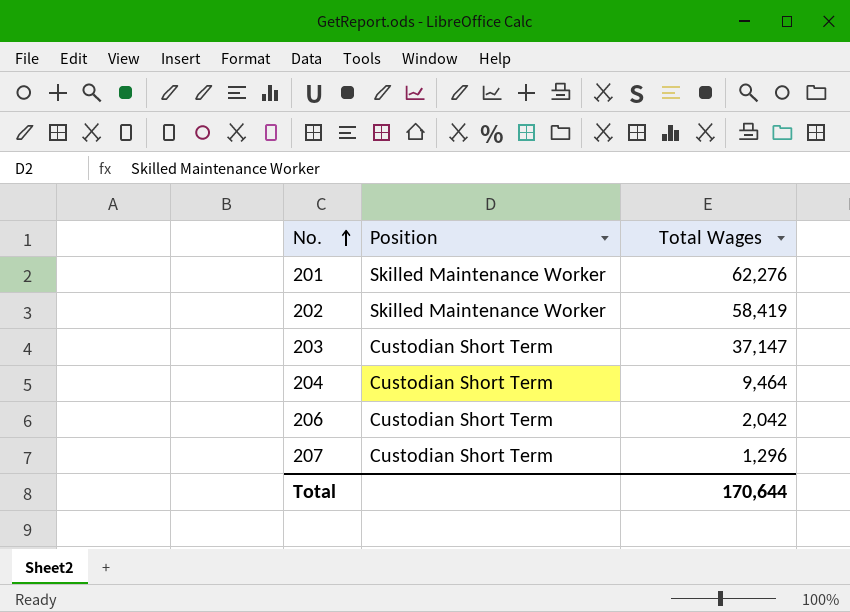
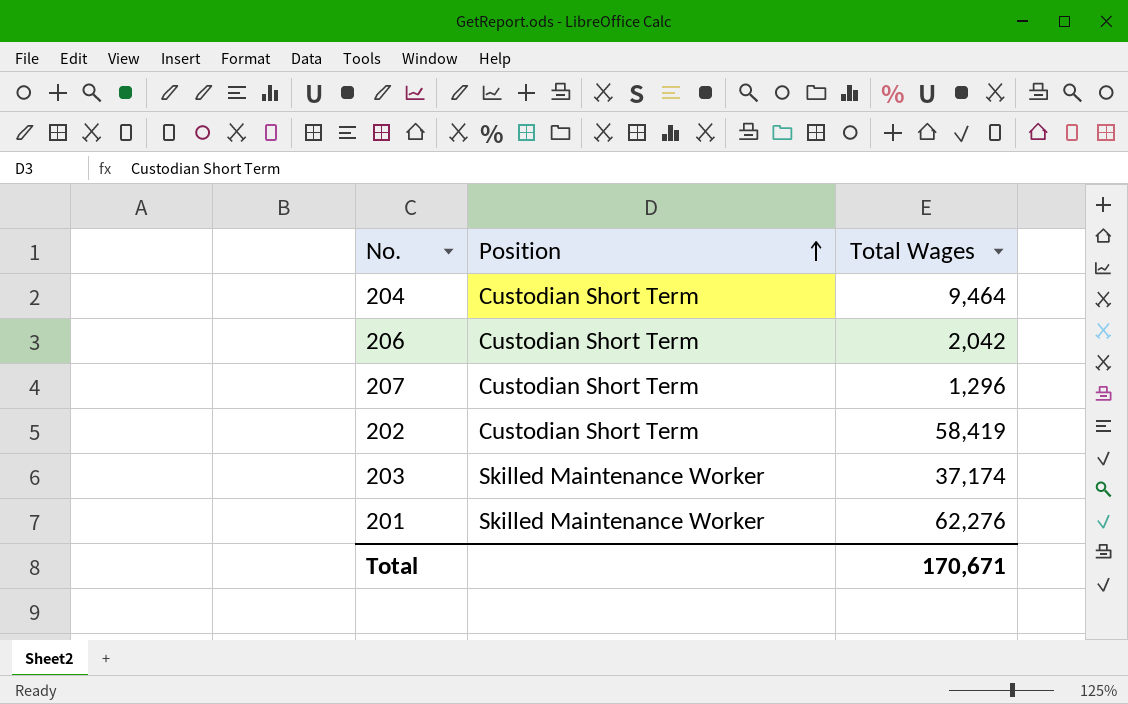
row order: No. ascending -> Position ascending
202 | Position: Skilled Maintenance Worker -> Custodian Short Term
203 | Position: Custodian Short Term -> Skilled Maintenance Worker
203 | Total Wages: 37,147 -> 37,174
Total | Total Wages: 170,644 -> 170,671

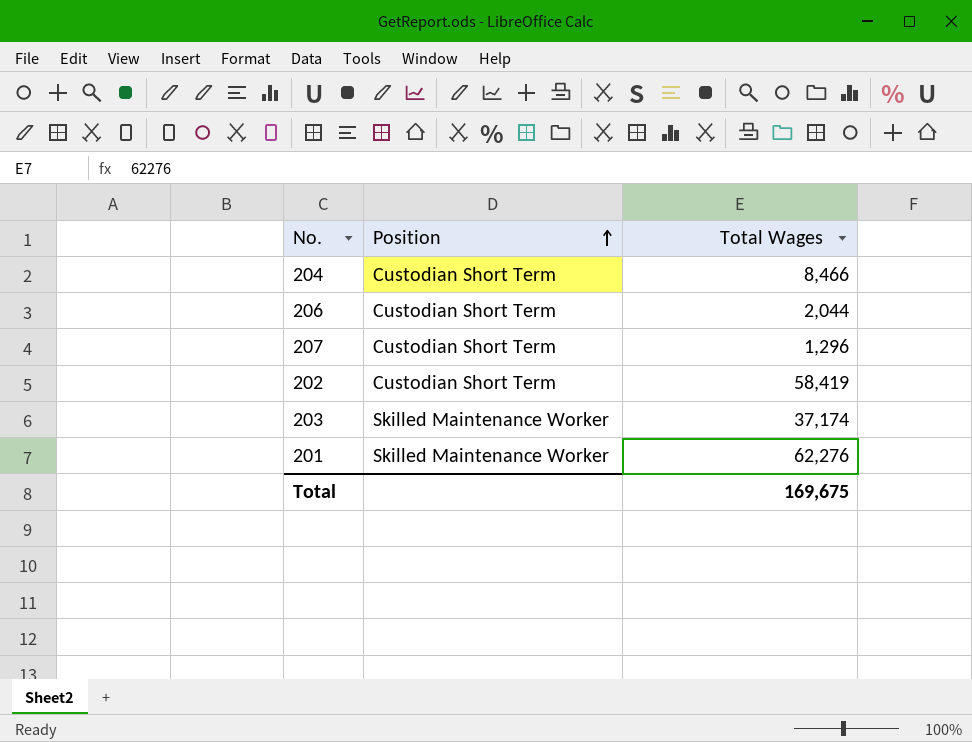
204 | Total Wages: 9,464 -> 8,466
206 | Total Wages: 2,042 -> 2,044
Total | Total Wages: 170,671 -> 169,675

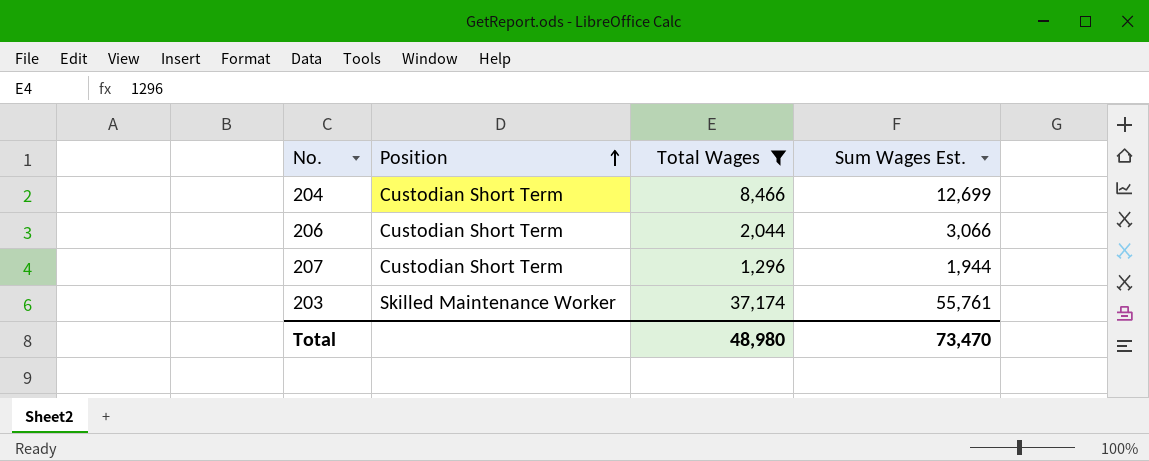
filter: none -> Total Wages <= 37,174
column Sum Wages Est. | formula: none -> [Total Wages] * 1.5
Total | Total Wages: 169,675 -> 48,980

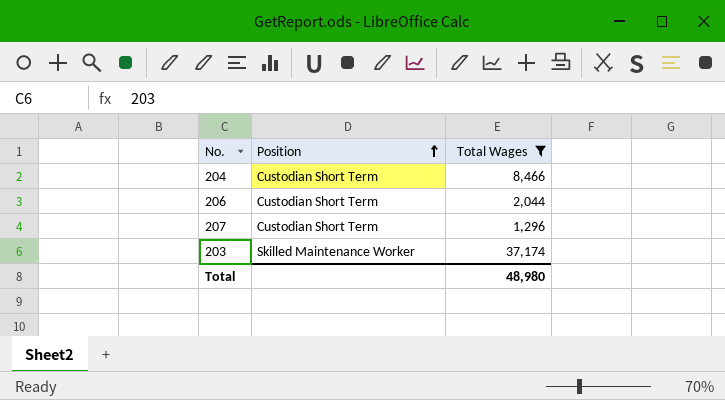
column Sum Wages Est. | formula: [Total Wages] * 1.5 -> none

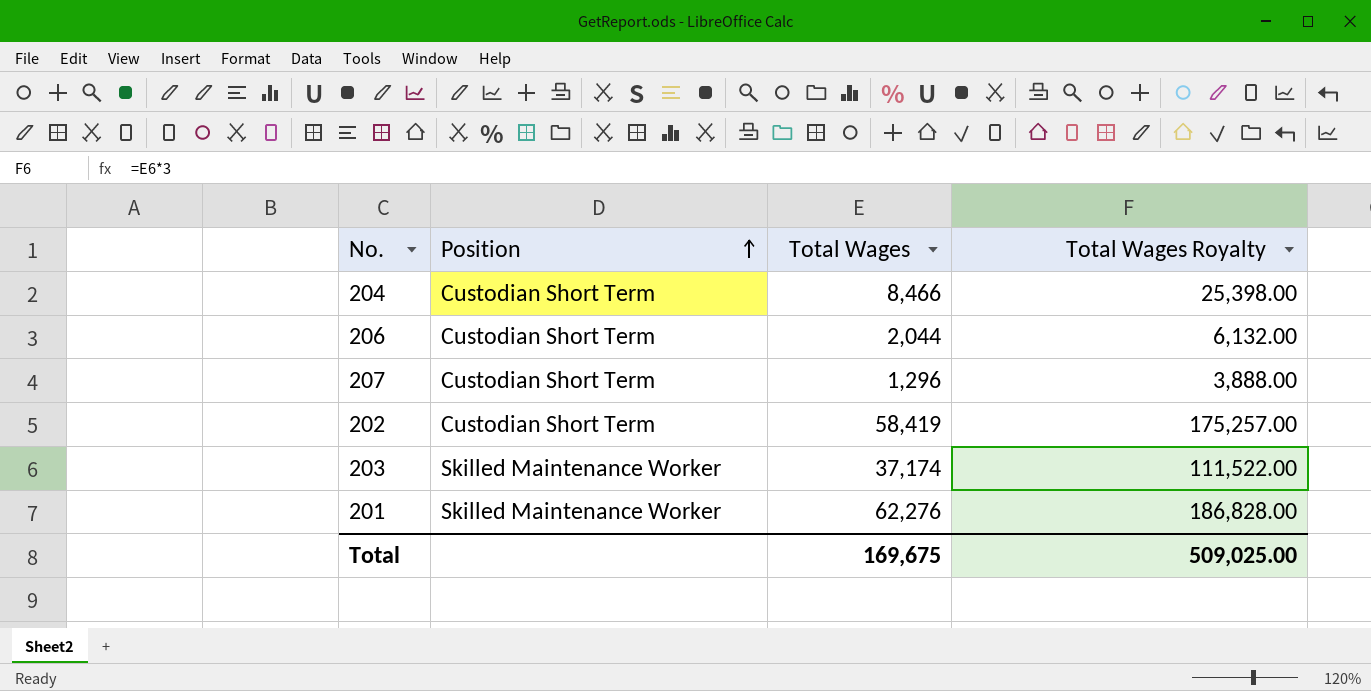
filter: Total Wages <= 37,174 -> none
column Total Wages Royalty | formula: none -> [Total Wages] * 3
Total | Total Wages: 48,980 -> 169,675

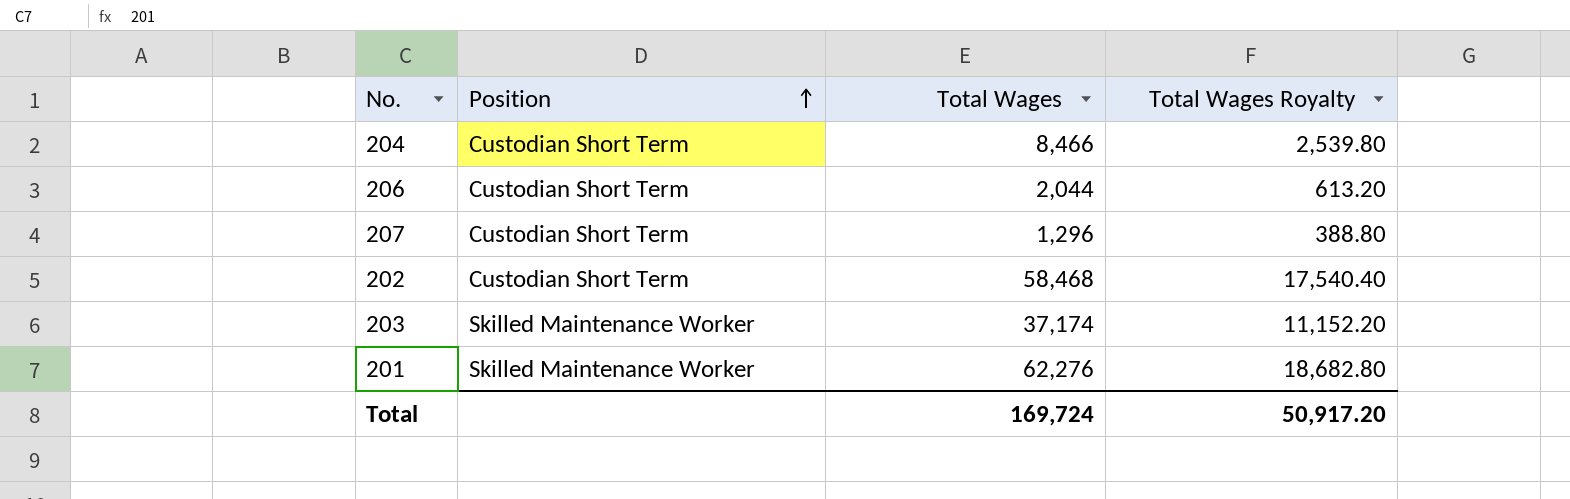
column Total Wages Royalty | formula: [Total Wages] * 3 -> [Total Wages] * 0.3
202 | Total Wages: 58,419 -> 58,468
Total | Total Wages: 169,675 -> 169,724
Total | Total Wages Royalty: 509,025.00 -> 50,917.20

